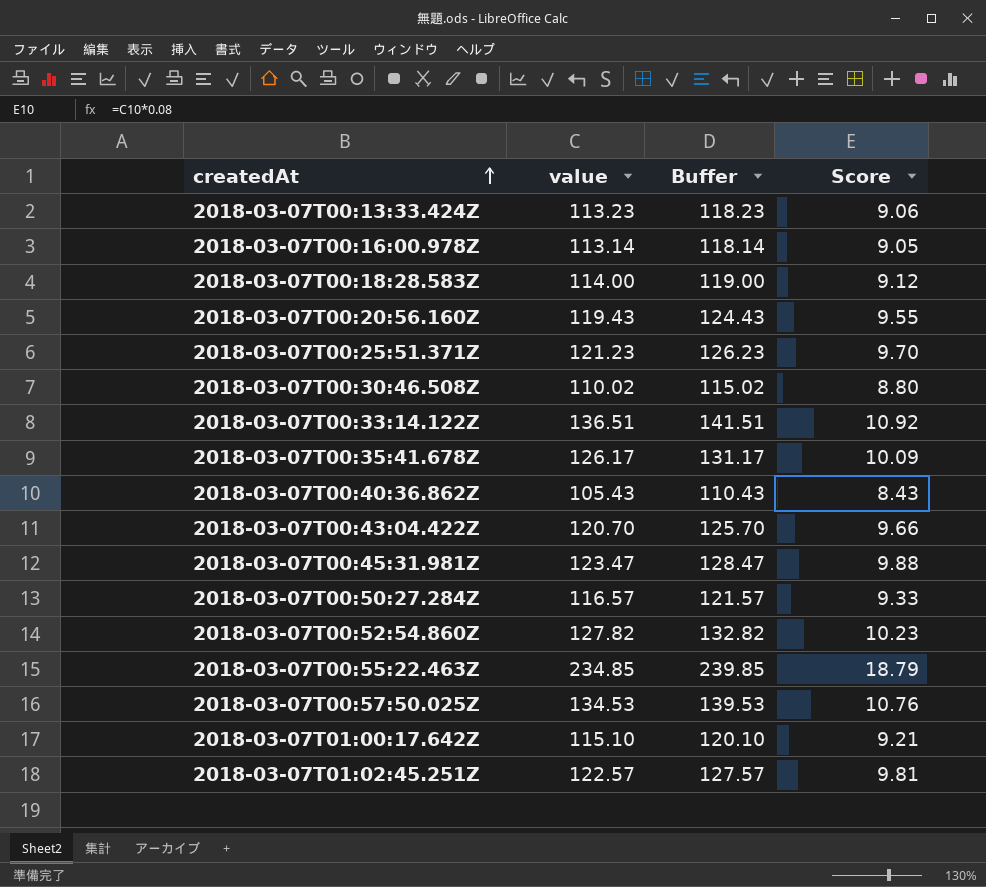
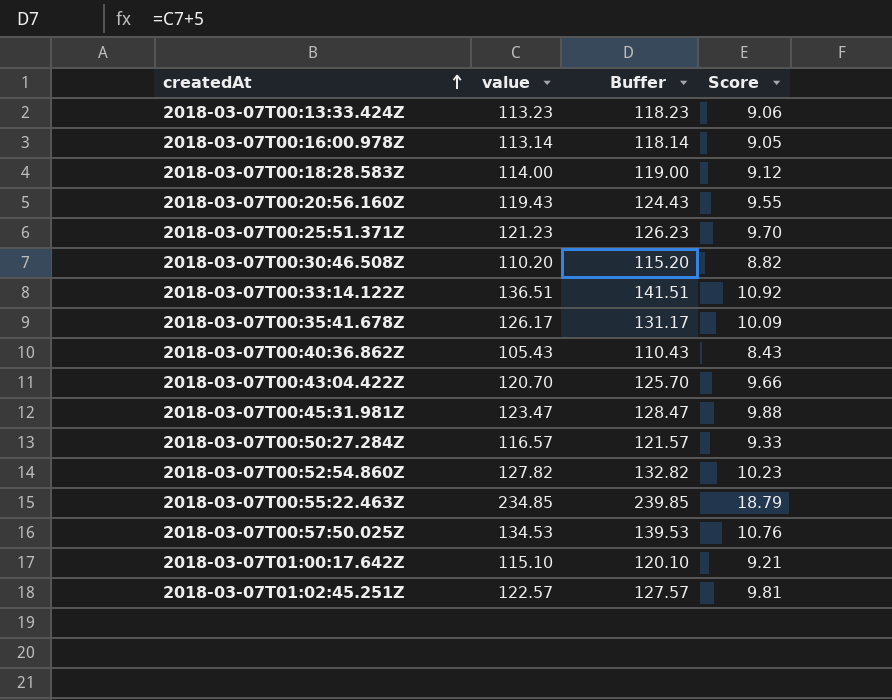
2018-03-07T00:30:46.508Z | value: 110.02 -> 110.20
2018-03-07T00:30:46.508Z | Buffer: 115.02 -> 115.20
2018-03-07T00:30:46.508Z | Score: 8.80 -> 8.82

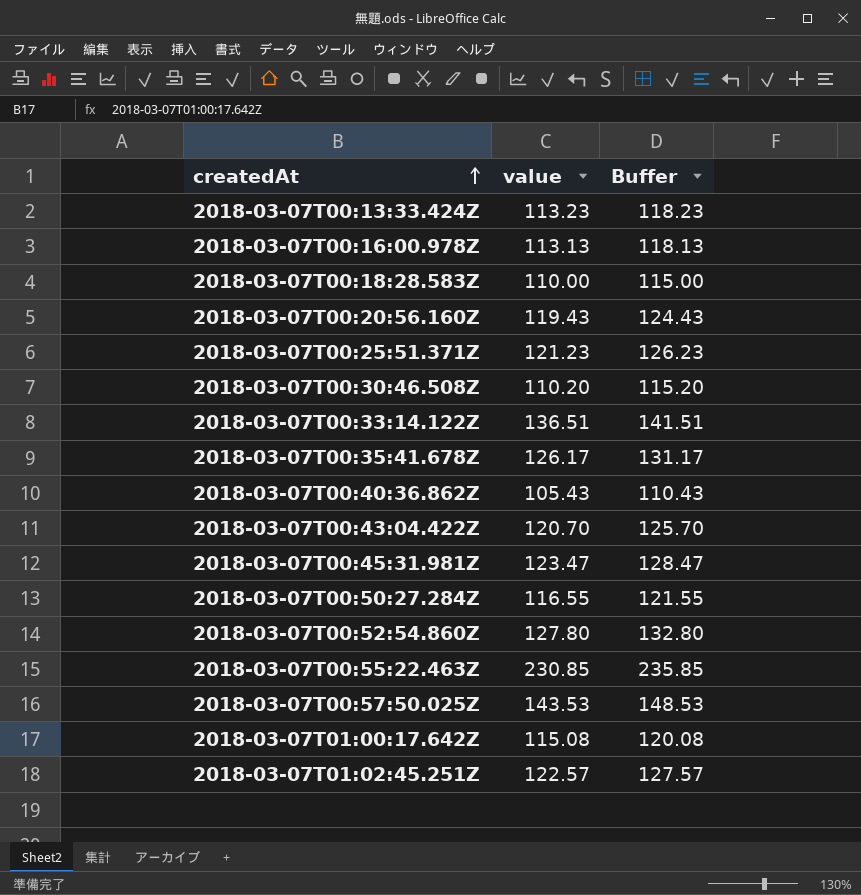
column Score | formula: [value] * 0.08 -> none
2018-03-07T00:16:00.978Z | value: 113.14 -> 113.13
2018-03-07T00:16:00.978Z | Buffer: 118.14 -> 118.13
2018-03-07T00:18:28.583Z | value: 114.00 -> 110.00
2018-03-07T00:18:28.583Z | Buffer: 119.00 -> 115.00
2018-03-07T00:50:27.284Z | value: 116.57 -> 116.55
2018-03-07T00:50:27.284Z | Buffer: 121.57 -> 121.55
2018-03-07T00:52:54.860Z | value: 127.82 -> 127.80
2018-03-07T00:52:54.860Z | Buffer: 132.82 -> 132.80
2018-03-07T00:55:22.463Z | value: 234.85 -> 230.85
2018-03-07T00:55:22.463Z | Buffer: 239.85 -> 235.85
2018-03-07T00:57:50.025Z | value: 134.53 -> 143.53
2018-03-07T00:57:50.025Z | Buffer: 139.53 -> 148.53
2018-03-07T01:00:17.642Z | value: 115.10 -> 115.08
2018-03-07T01:00:17.642Z | Buffer: 120.10 -> 120.08

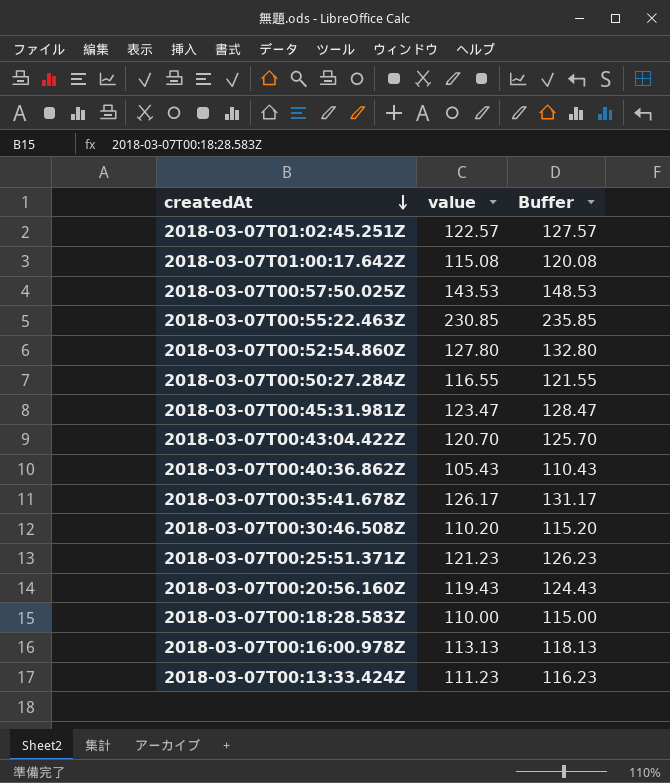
row order: createdAt ascending -> createdAt descending
row 2018-03-07T00:33:14.122Z: 136.51 | 141.51 -> none
2018-03-07T00:13:33.424Z | value: 113.23 -> 111.23
2018-03-07T00:13:33.424Z | Buffer: 118.23 -> 116.23

